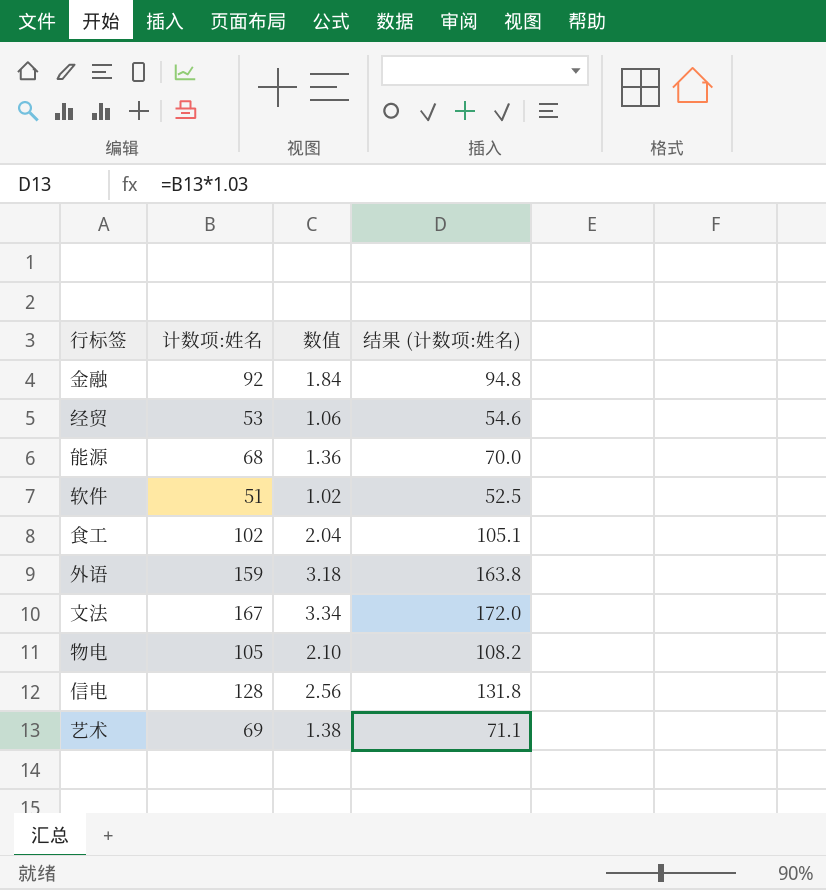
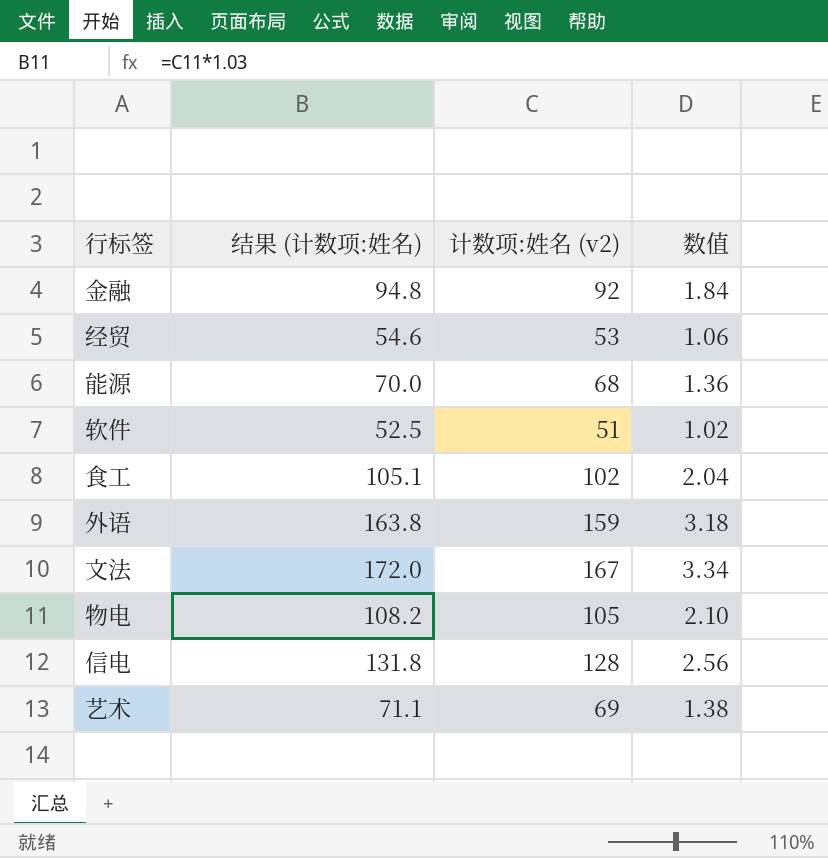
column 结果 (计数项:姓名) | position: 4 -> 2
column name: 计数项:姓名 -> 计数项:姓名 (v2)

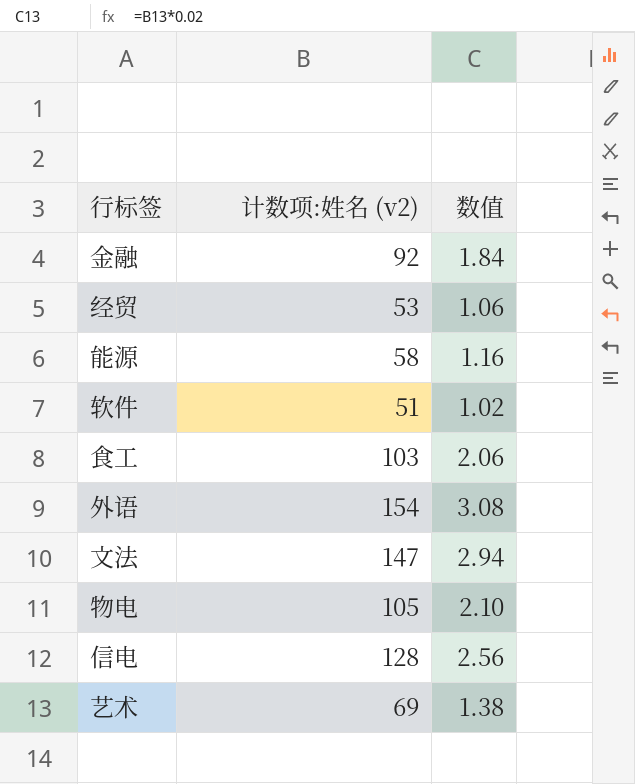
column 结果 (计数项:姓名) | formula: [计数项:姓名 (v2)] * 1.03 -> none
能源 | 计数项:姓名 (v2): 68 -> 58
能源 | 数值: 1.36 -> 1.16
食工 | 计数项:姓名 (v2): 102 -> 103
食工 | 数值: 2.04 -> 2.06
外语 | 计数项:姓名 (v2): 159 -> 154
外语 | 数值: 3.18 -> 3.08
文法 | 计数项:姓名 (v2): 167 -> 147
文法 | 数值: 3.34 -> 2.94

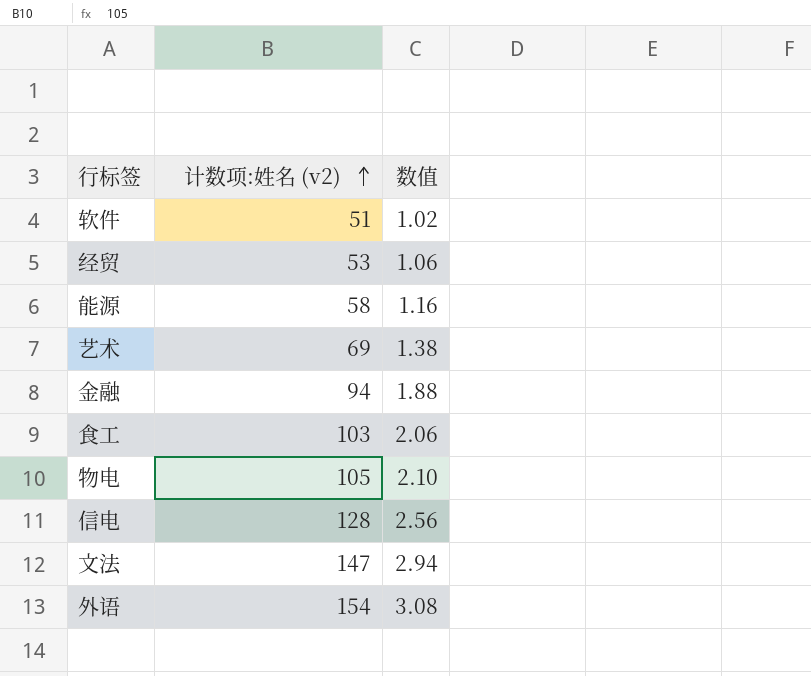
row order: none -> 计数项:姓名 (v2) ascending
金融 | 计数项:姓名 (v2): 92 -> 94
金融 | 数值: 1.84 -> 1.88

